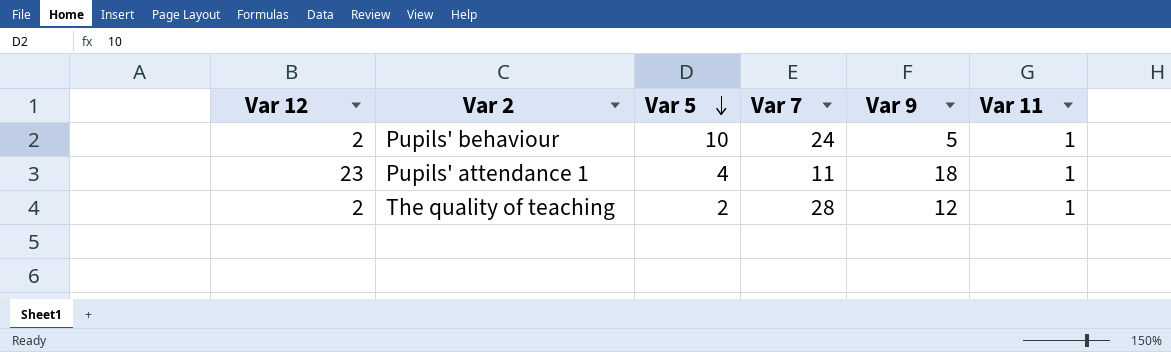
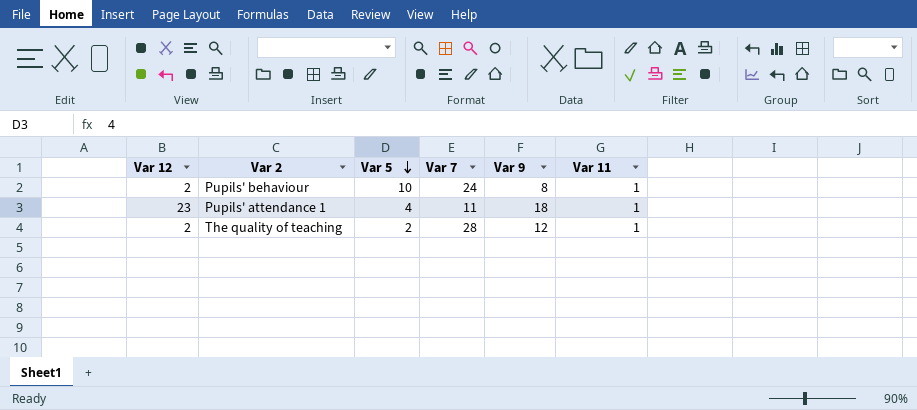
Pupils' behaviour | Var 9: 5 -> 8

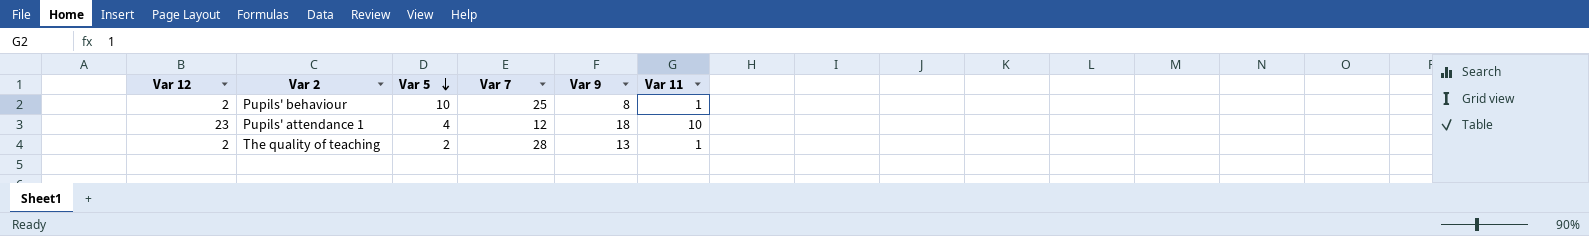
Pupils' behaviour | Var 7: 24 -> 25
Pupils' attendance 1 | Var 7: 11 -> 12
Pupils' attendance 1 | Var 11: 1 -> 10
The quality of teaching | Var 9: 12 -> 13

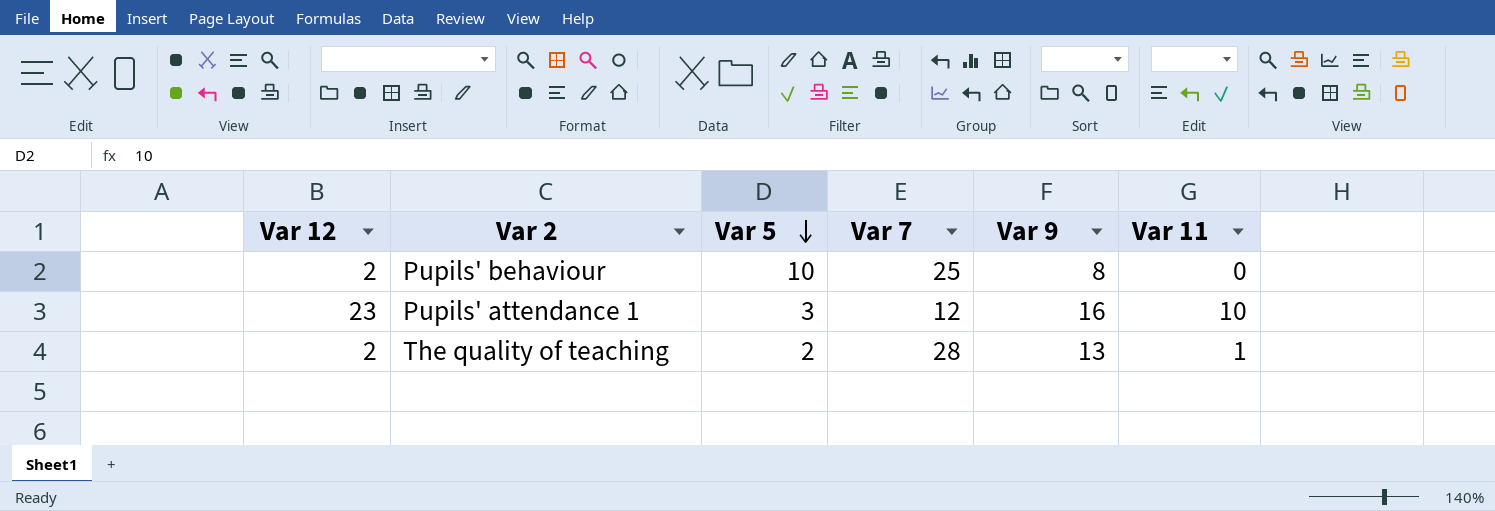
Pupils' behaviour | Var 11: 1 -> 0
Pupils' attendance 1 | Var 5: 4 -> 3
Pupils' attendance 1 | Var 9: 18 -> 16

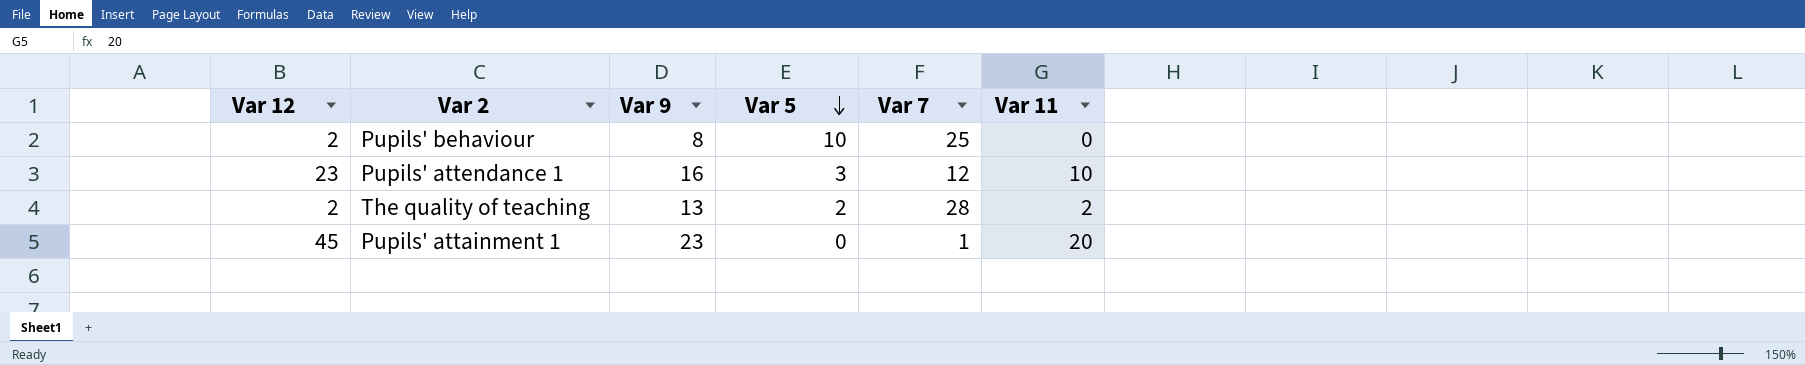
column Var 9 | position: 5 -> 3
The quality of teaching | Var 11: 1 -> 2
row Pupils' attainment 1: none -> 45 | 23 | 0 | 1 | 20

